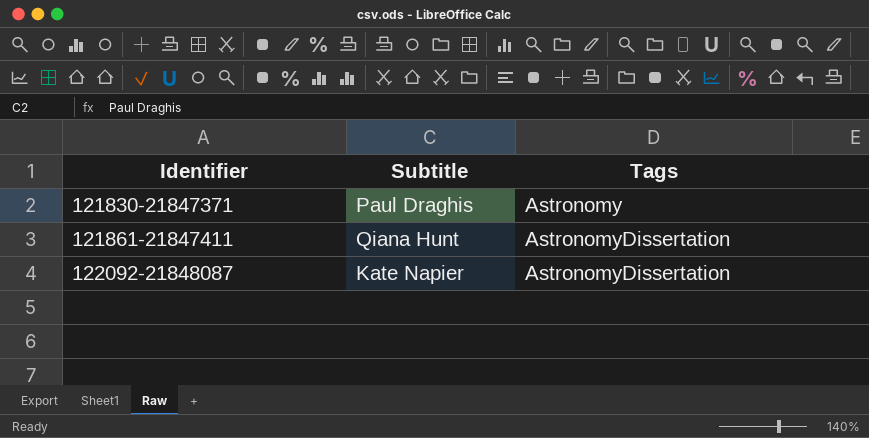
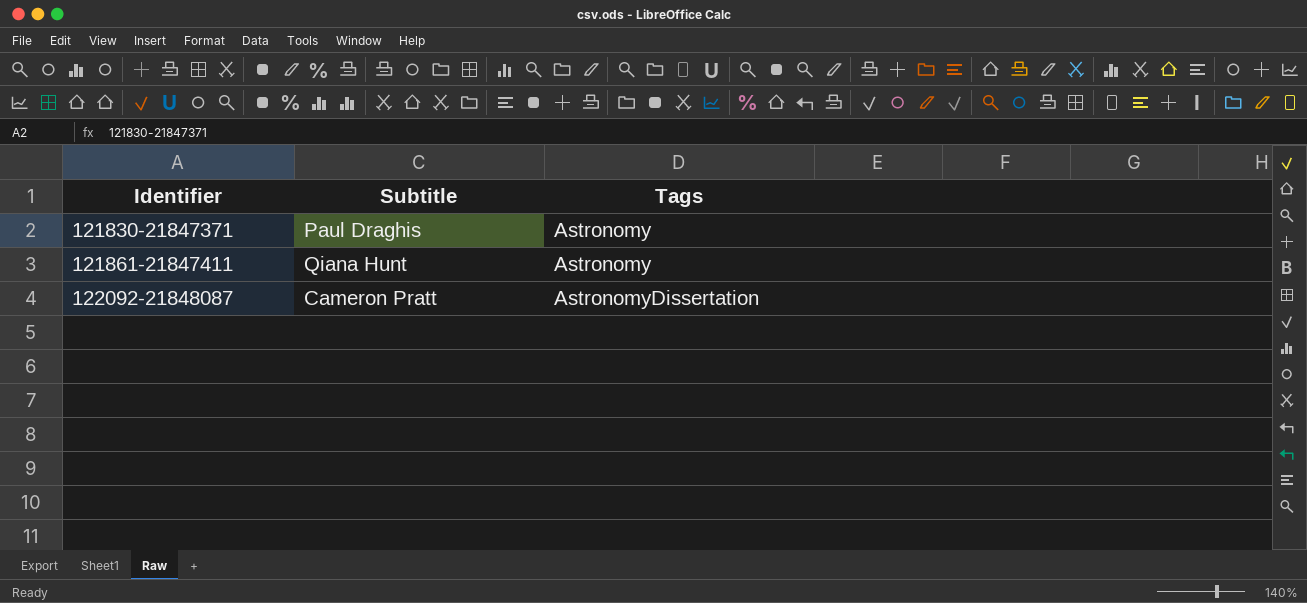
121861-21847411 | Tags: AstronomyDissertation -> Astronomy
122092-21848087 | Subtitle: Kate Napier -> Cameron Pratt

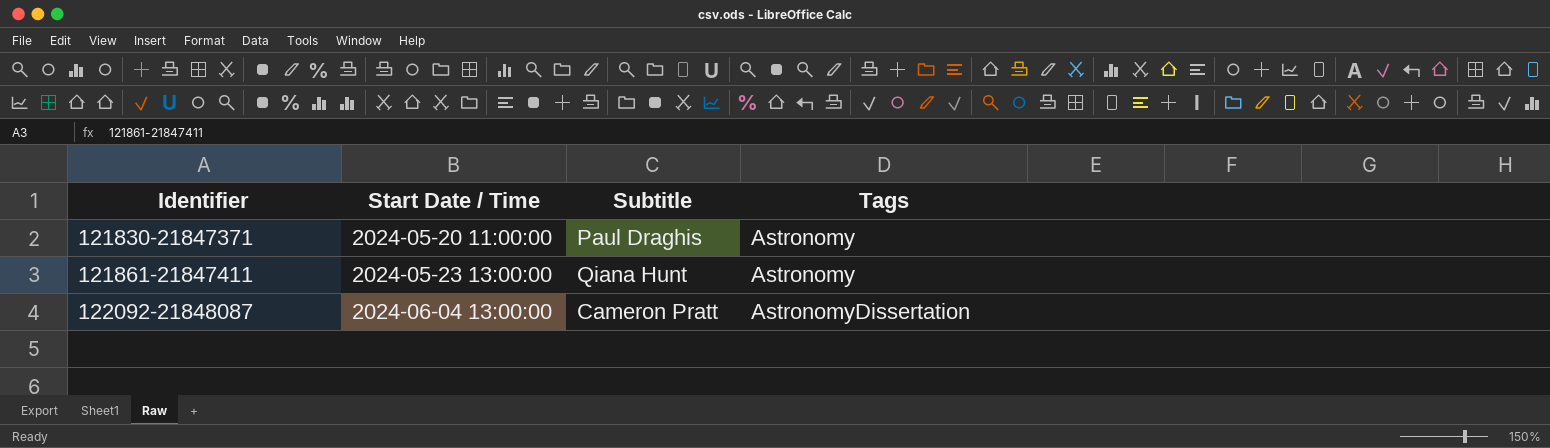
column Start Date / Time | position: none -> 2

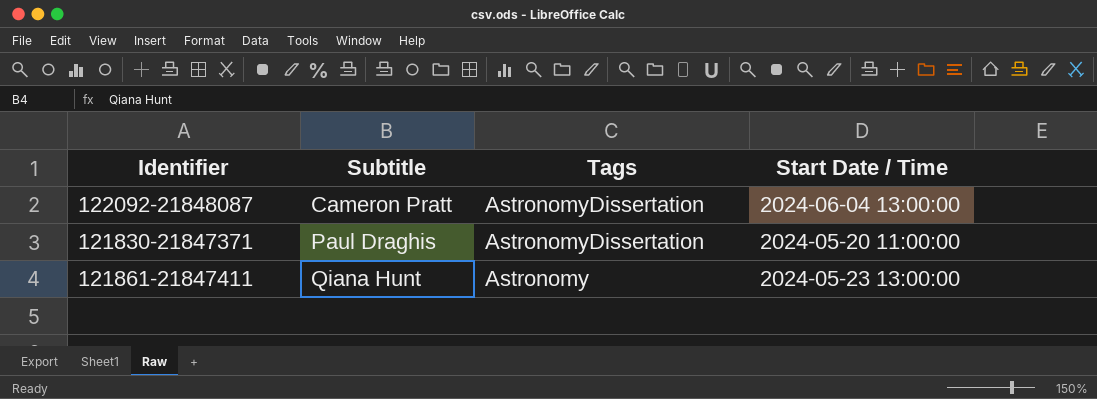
row order: Identifier ascending -> Subtitle ascending
column Start Date / Time | position: 2 -> 4
121830-21847371 | Tags: Astronomy -> AstronomyDissertation

